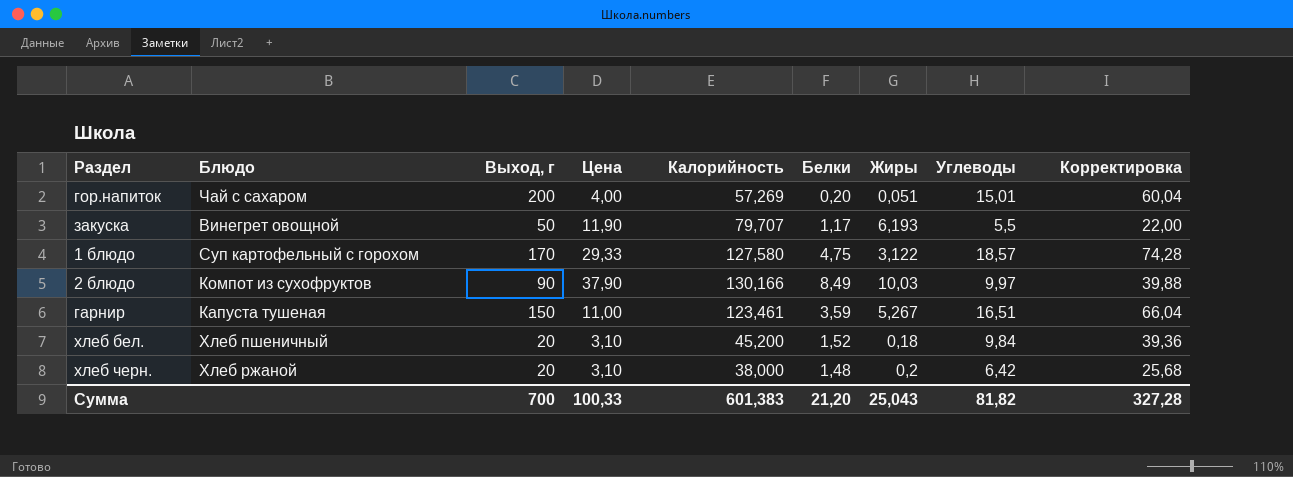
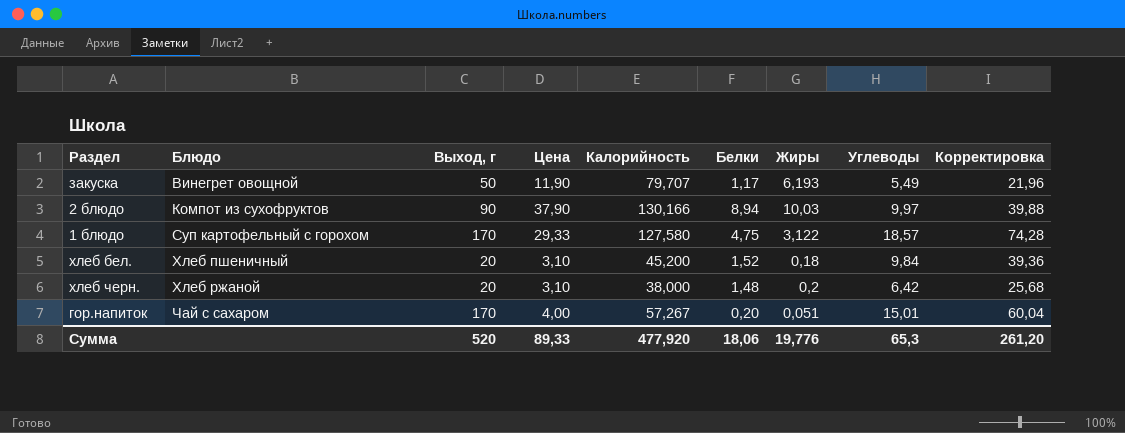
row order: none -> Блюдо ascending
row гарнир: Капуста тушеная | 150 | 11,00 | 123,461 | 3,59 | 5,267 | 16,51 | 66,04 -> none
закуска | Углеводы: 5,5 -> 5,49
закуска | Корректировка: 22,00 -> 21,96
2 блюдо | Белки: 8,49 -> 8,94
гор.напиток | Выход, г: 200 -> 170
гор.напиток | Калорийность: 57,269 -> 57,267
Сумма | Выход, г: 700 -> 520
Сумма | Цена: 100,33 -> 89,33
Сумма | Калорийность: 601,383 -> 477,920
Сумма | Белки: 21,20 -> 18,06
Сумма | Жиры: 25,043 -> 19,776
Сумма | Углеводы: 81,82 -> 65,3
Сумма | Корректировка: 327,28 -> 261,20

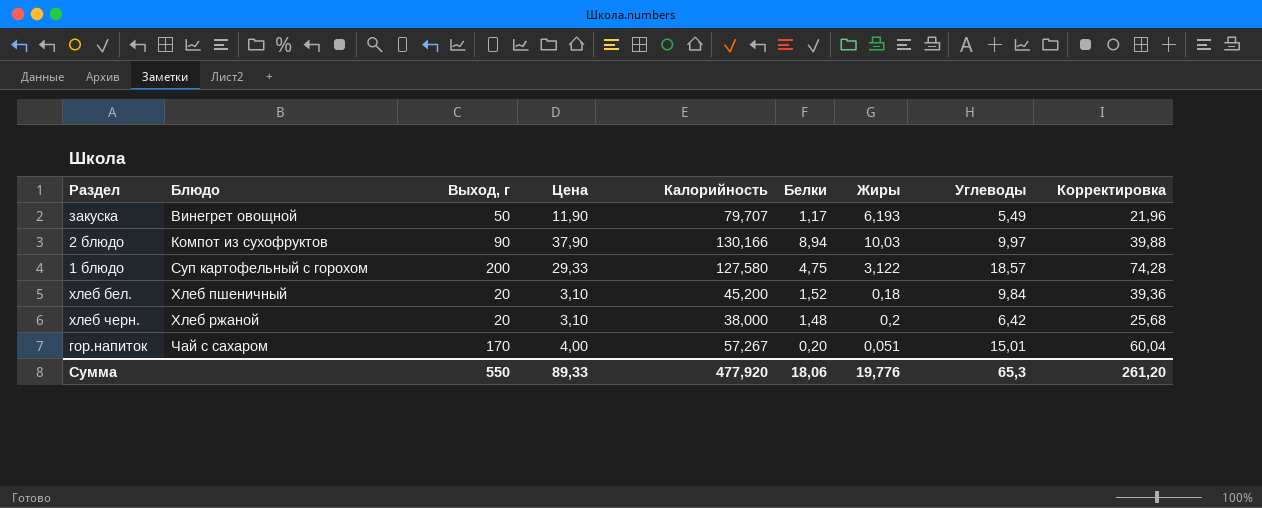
1 блюдо | Выход, г: 170 -> 200
Сумма | Выход, г: 520 -> 550

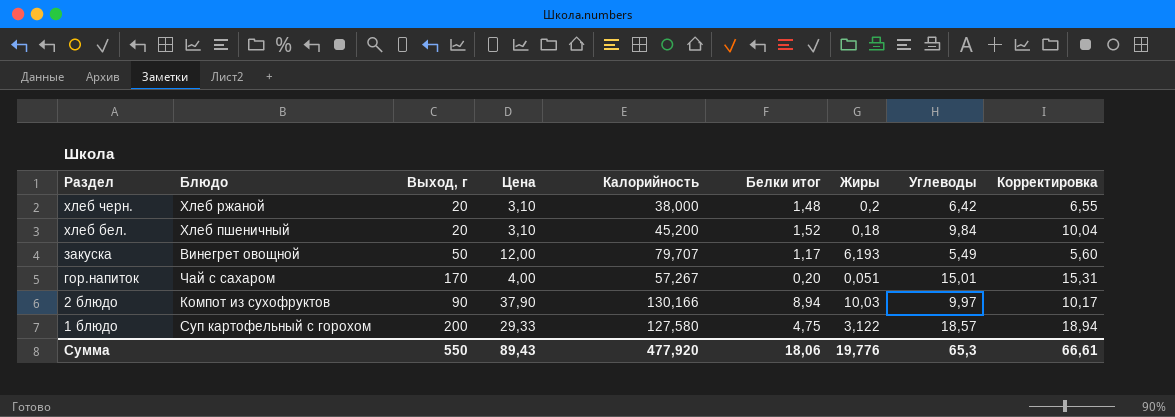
row order: Блюдо ascending -> Раздел descending
column name: Белки -> Белки итог
column Корректировка | formula: [Углеводы] * 4 -> [Углеводы] * 1,02
закуска | Цена: 11,90 -> 12,00
Сумма | Цена: 89,33 -> 89,43
Сумма | Корректировка: 261,20 -> 66,61

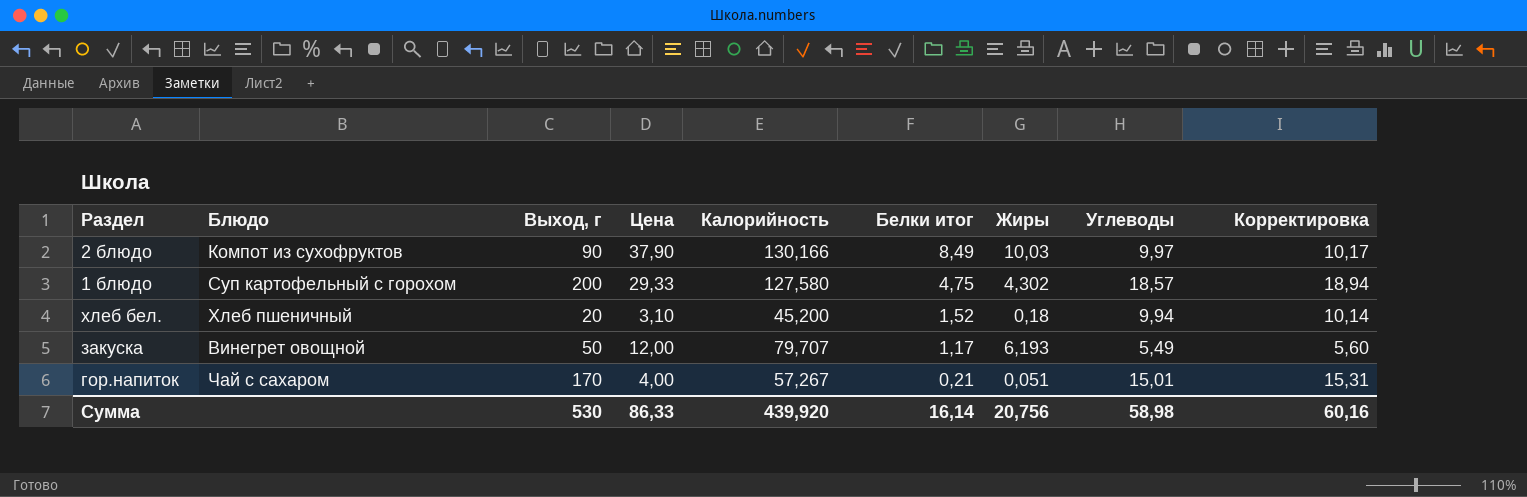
row order: Раздел descending -> Белки итог descending
row хлеб черн.: Хлеб ржаной | 20 | 3,10 | 38,000 | 1,48 | 0,2 | 6,42 | 6,55 -> none
2 блюдо | Белки итог: 8,94 -> 8,49
1 блюдо | Жиры: 3,122 -> 4,302
хлеб бел. | Углеводы: 9,84 -> 9,94
хлеб бел. | Корректировка: 10,04 -> 10,14
гор.напиток | Белки итог: 0,20 -> 0,21
Сумма | Выход, г: 550 -> 530
Сумма | Цена: 89,43 -> 86,33
Сумма | Калорийность: 477,920 -> 439,920
Сумма | Белки итог: 18,06 -> 16,14
Сумма | Жиры: 19,776 -> 20,756
Сумма | Углеводы: 65,3 -> 58,98
Сумма | Корректировка: 66,61 -> 60,16

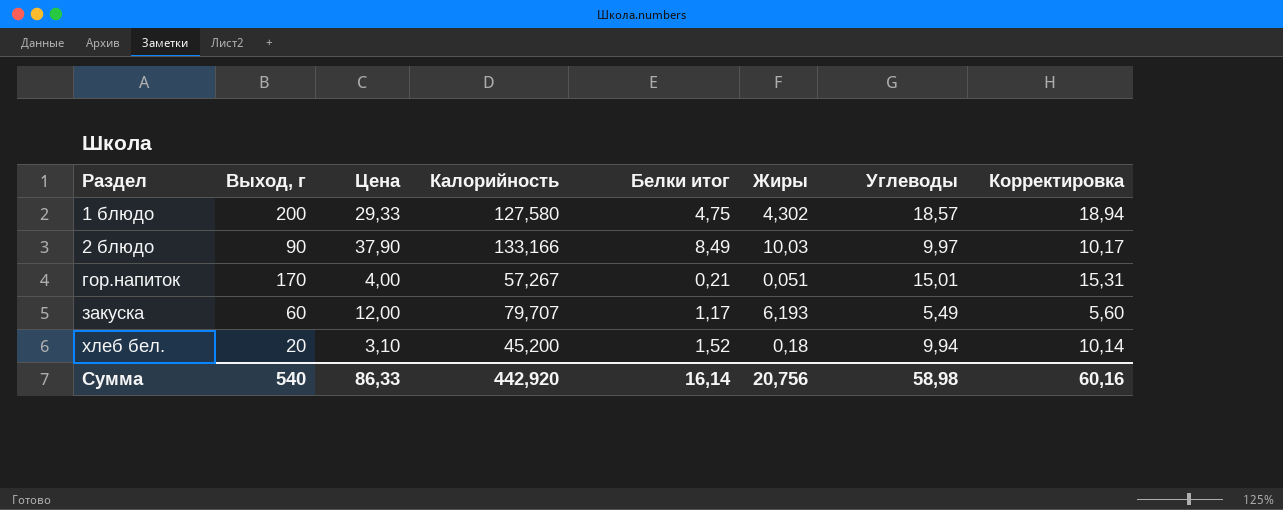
row order: Белки итог descending -> Раздел ascending
column Блюдо | position: 2 -> none
2 блюдо | Калорийность: 130,166 -> 133,166
закуска | Выход, г: 50 -> 60
Сумма | Выход, г: 530 -> 540
Сумма | Калорийность: 439,920 -> 442,920

